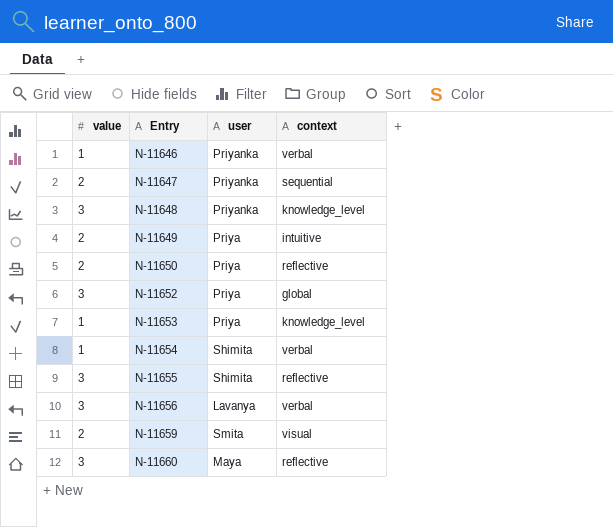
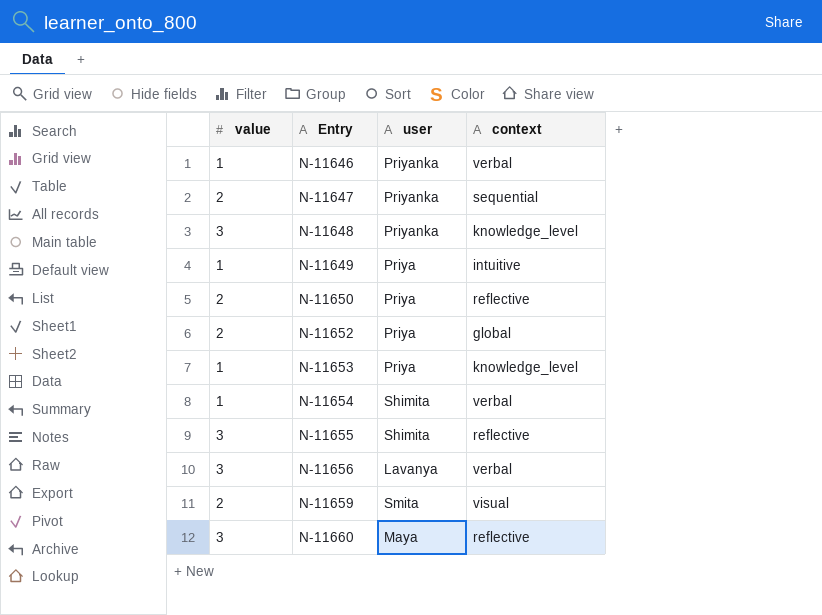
N-11649 | value: 2 -> 1
N-11652 | value: 3 -> 2

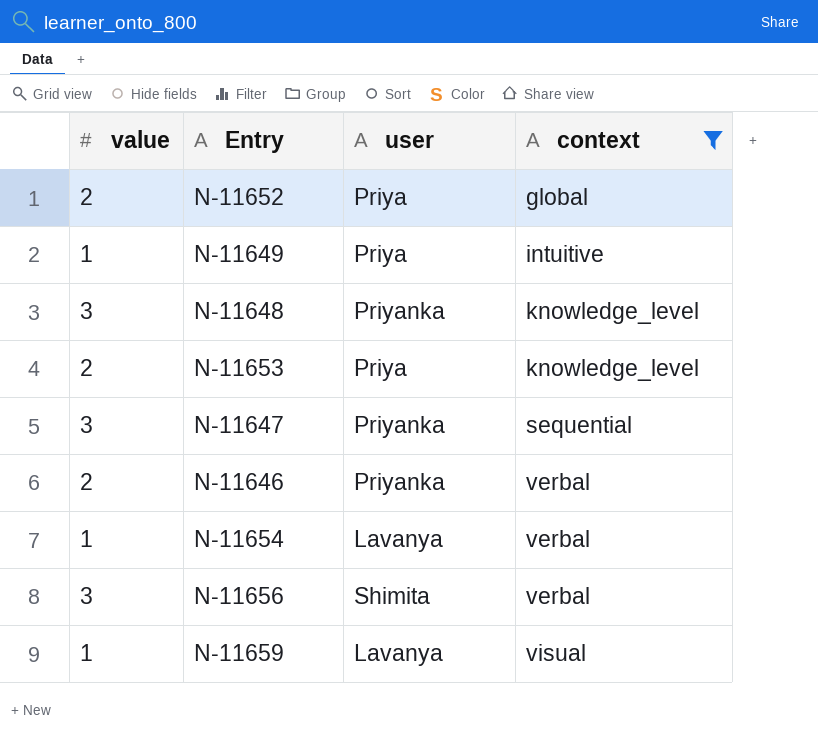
filter: none -> context != reflective
row order: Entry ascending -> context ascending
N-11653 | value: 1 -> 2
N-11647 | value: 2 -> 3
N-11646 | value: 1 -> 2
N-11654 | user: Shimita -> Lavanya
N-11656 | user: Lavanya -> Shimita
N-11659 | value: 2 -> 1
N-11659 | user: Smita -> Lavanya

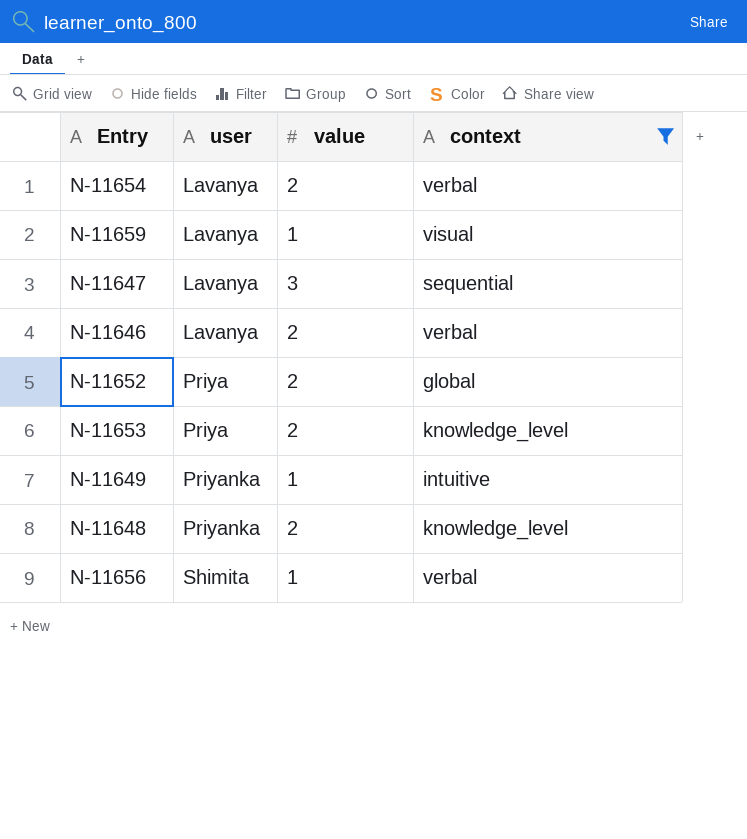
row order: context ascending -> user ascending
column value | position: 1 -> 3
N-11654 | value: 1 -> 2
N-11647 | user: Priyanka -> Lavanya
N-11646 | user: Priyanka -> Lavanya
N-11649 | user: Priya -> Priyanka
N-11648 | value: 3 -> 2
N-11656 | value: 3 -> 1

